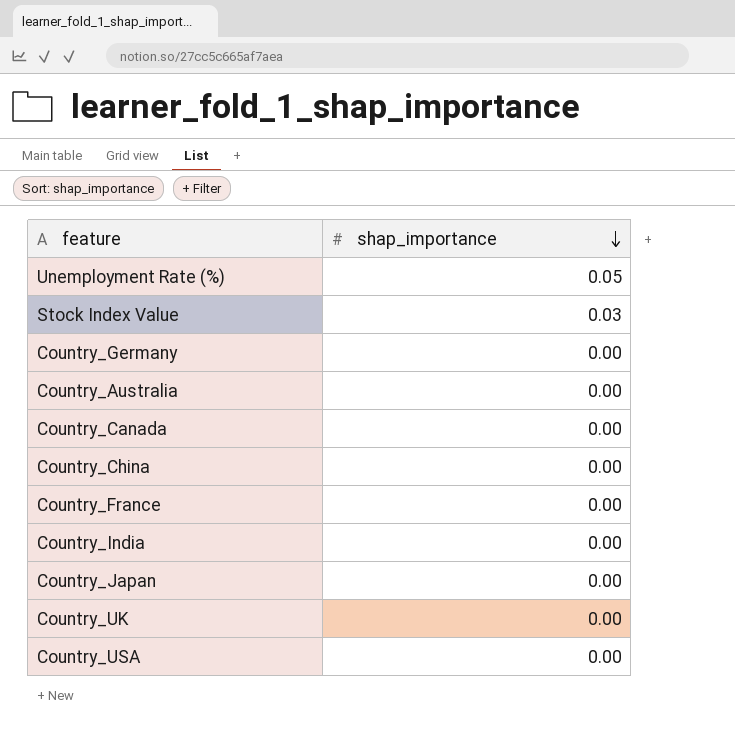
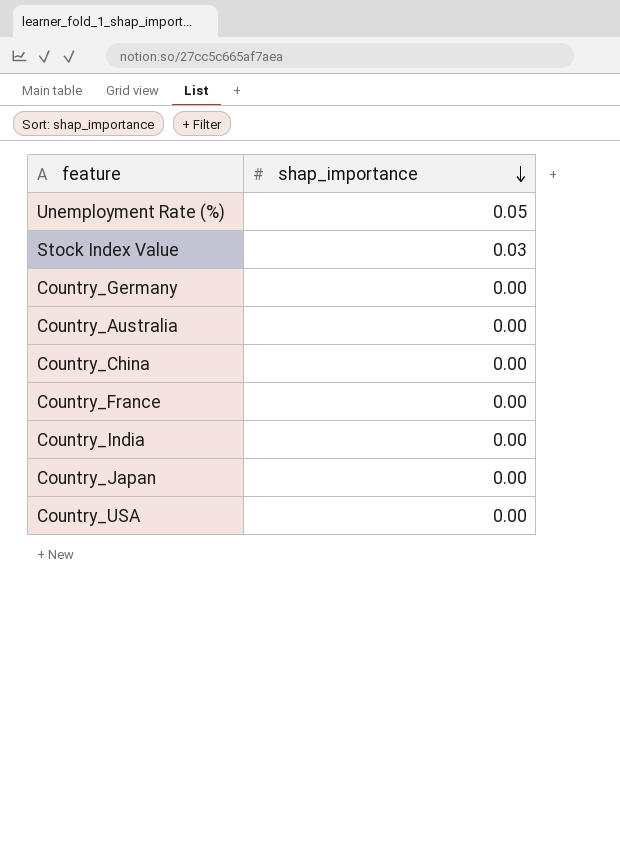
row Country_Canada: 0.00 -> none
row Country_UK: 0.00 -> none

